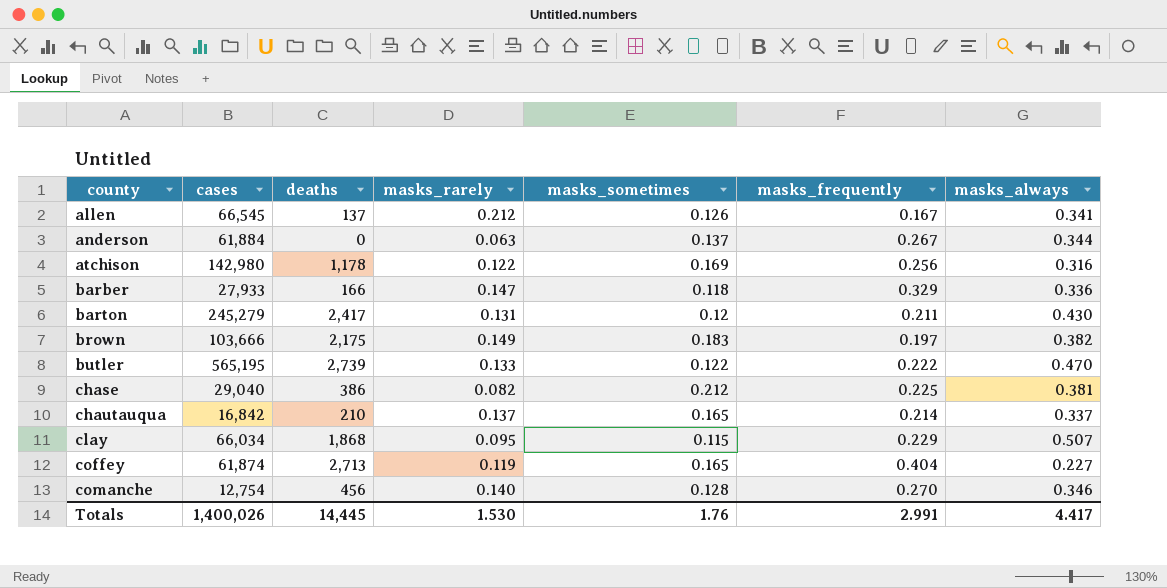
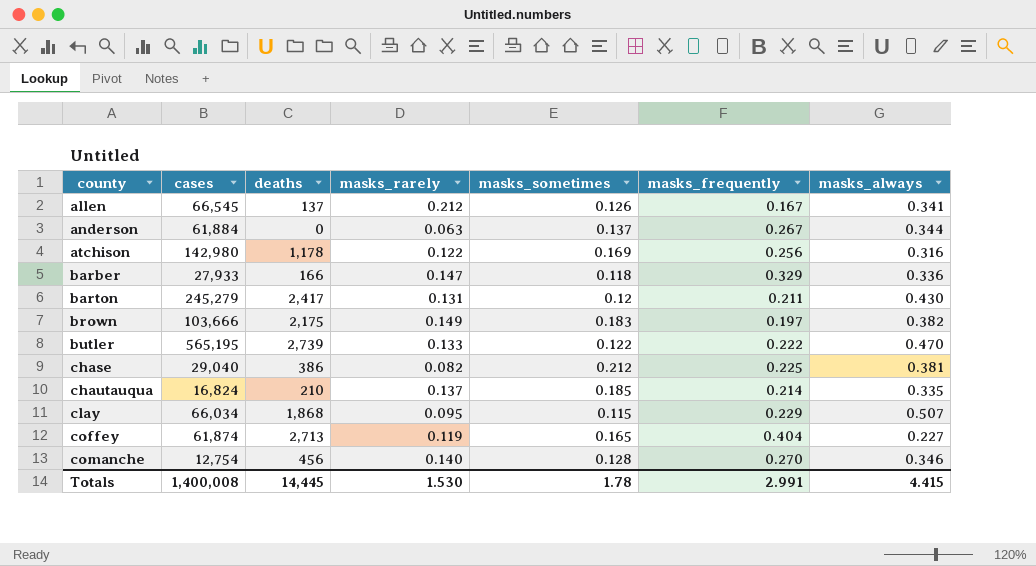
chautauqua | cases: 16,842 -> 16,824
chautauqua | masks_sometimes: 0.165 -> 0.185
chautauqua | masks_always: 0.337 -> 0.335
Totals | cases: 1,400,026 -> 1,400,008
Totals | masks_sometimes: 1.76 -> 1.78
Totals | masks_always: 4.417 -> 4.415

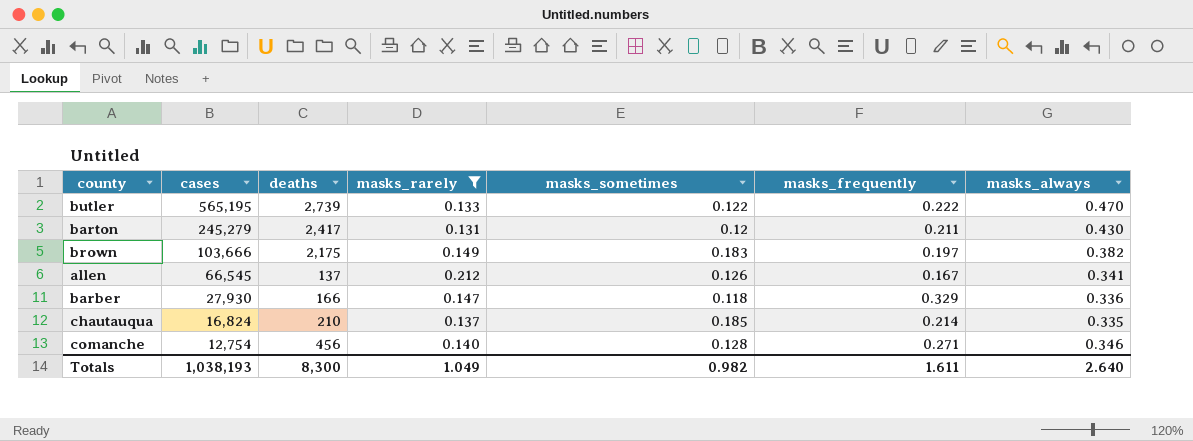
filter: none -> masks_rarely >= 0.131
row order: county ascending -> cases descending
barber | cases: 27,933 -> 27,930
comanche | masks_frequently: 0.270 -> 0.271
Totals | cases: 1,400,008 -> 1,038,193
Totals | deaths: 14,445 -> 8,300
Totals | masks_rarely: 1.530 -> 1.049
Totals | masks_sometimes: 1.78 -> 0.982
Totals | masks_frequently: 2.991 -> 1.611
Totals | masks_always: 4.415 -> 2.640

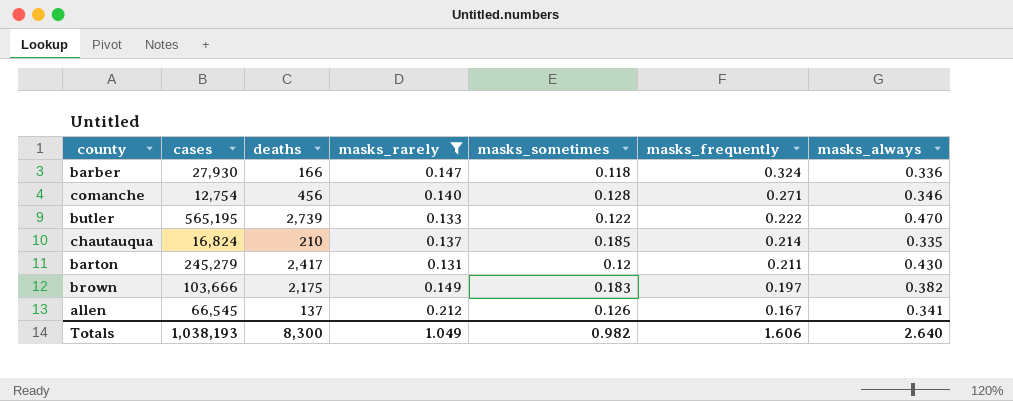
row order: cases descending -> masks_frequently descending
barber | masks_frequently: 0.329 -> 0.324
Totals | masks_frequently: 1.611 -> 1.606

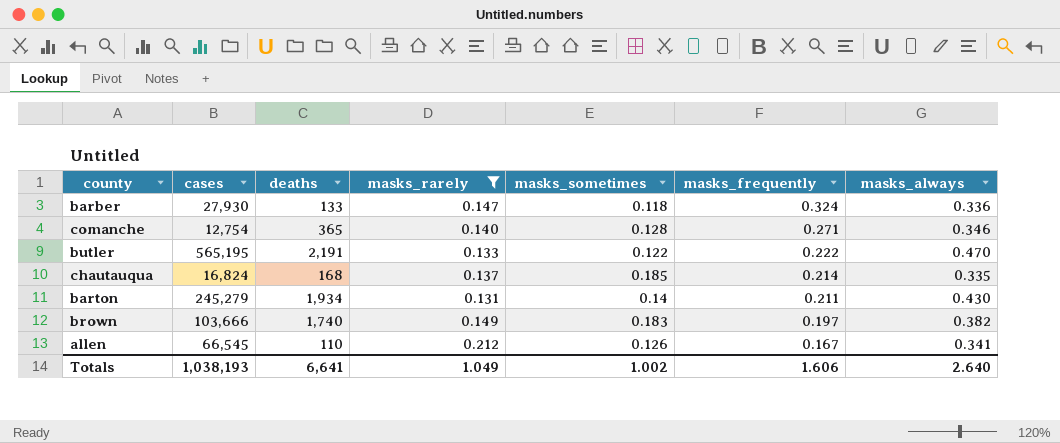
barber | deaths: 166 -> 133
comanche | deaths: 456 -> 365
butler | deaths: 2,739 -> 2,191
chautauqua | deaths: 210 -> 168
barton | deaths: 2,417 -> 1,934
barton | masks_sometimes: 0.12 -> 0.14
brown | deaths: 2,175 -> 1,740
allen | deaths: 137 -> 110
Totals | deaths: 8,300 -> 6,641
Totals | masks_sometimes: 0.982 -> 1.002

